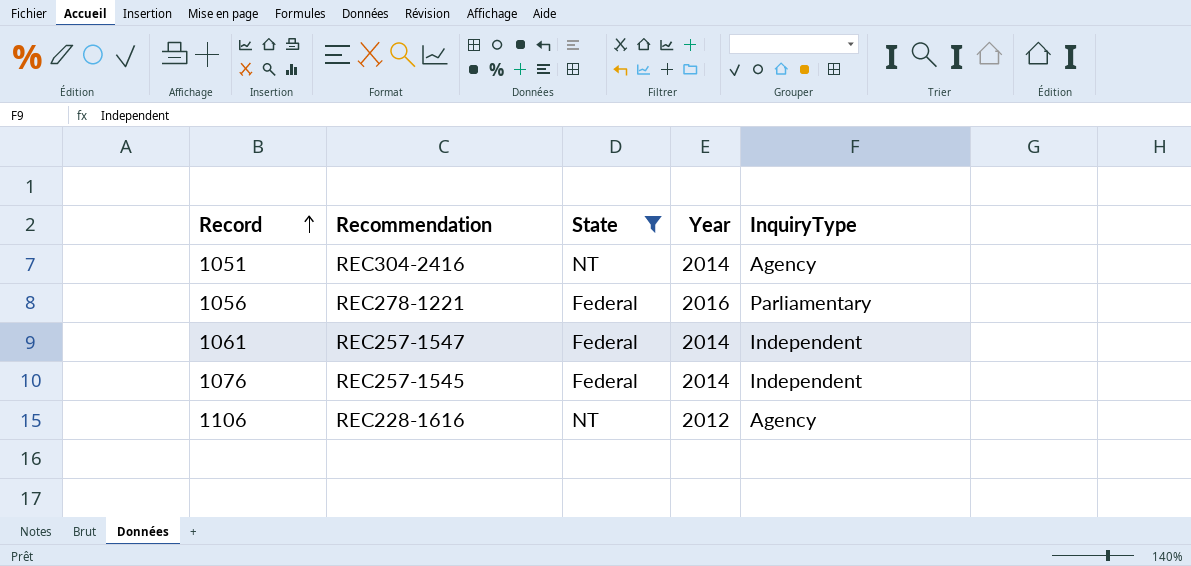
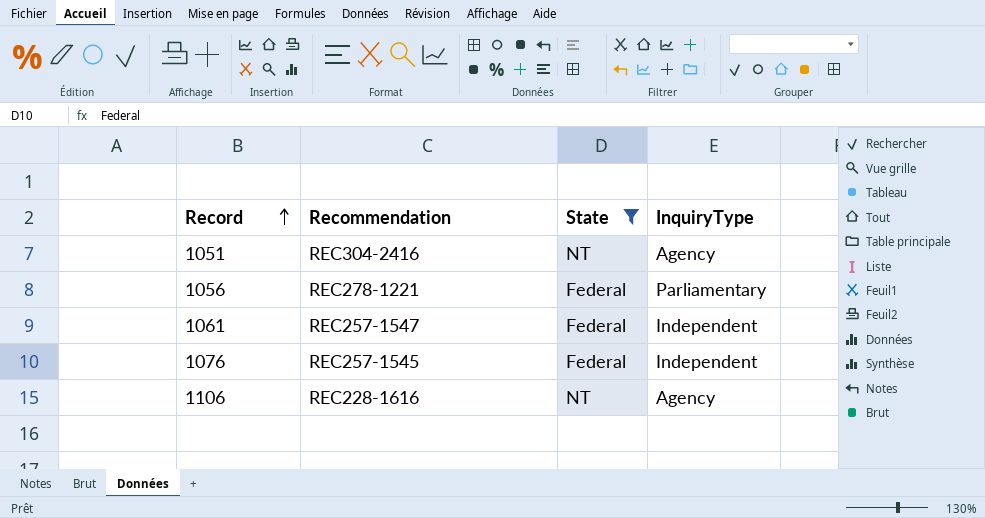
column Year | position: 4 -> none

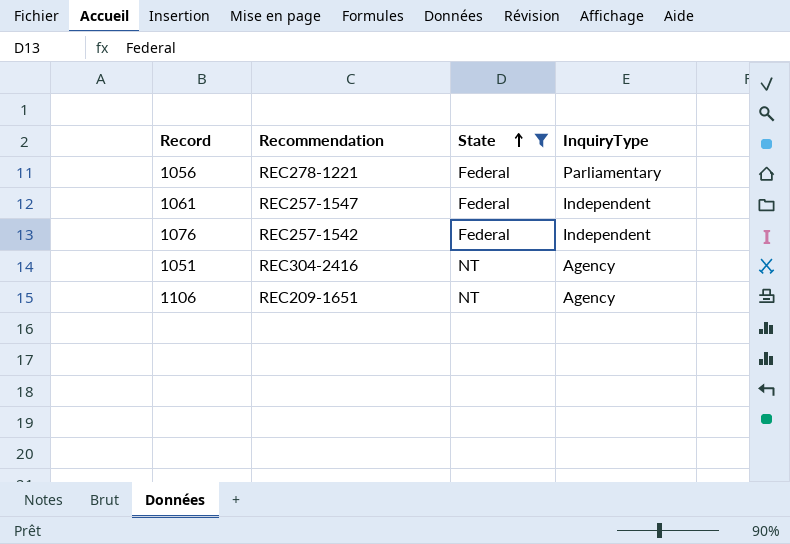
row order: Record ascending -> State ascending
1076 | Recommendation: REC257-1545 -> REC257-1542
1106 | Recommendation: REC228-1616 -> REC209-1651

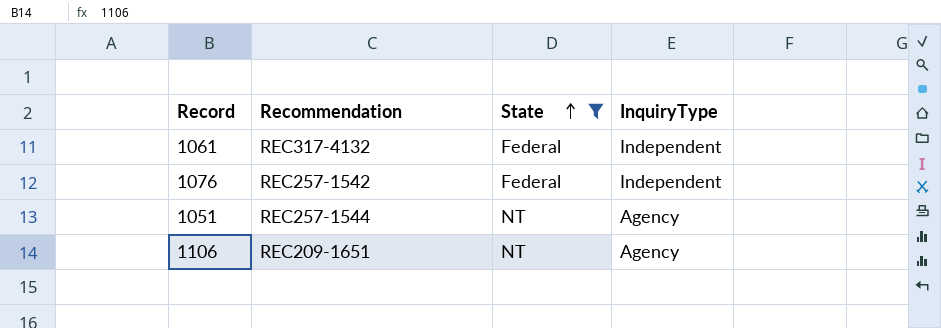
row 1056: REC278-1221 | Federal | Parliamentary -> none
1061 | Recommendation: REC257-1547 -> REC317-4132
1051 | Recommendation: REC304-2416 -> REC257-1544

